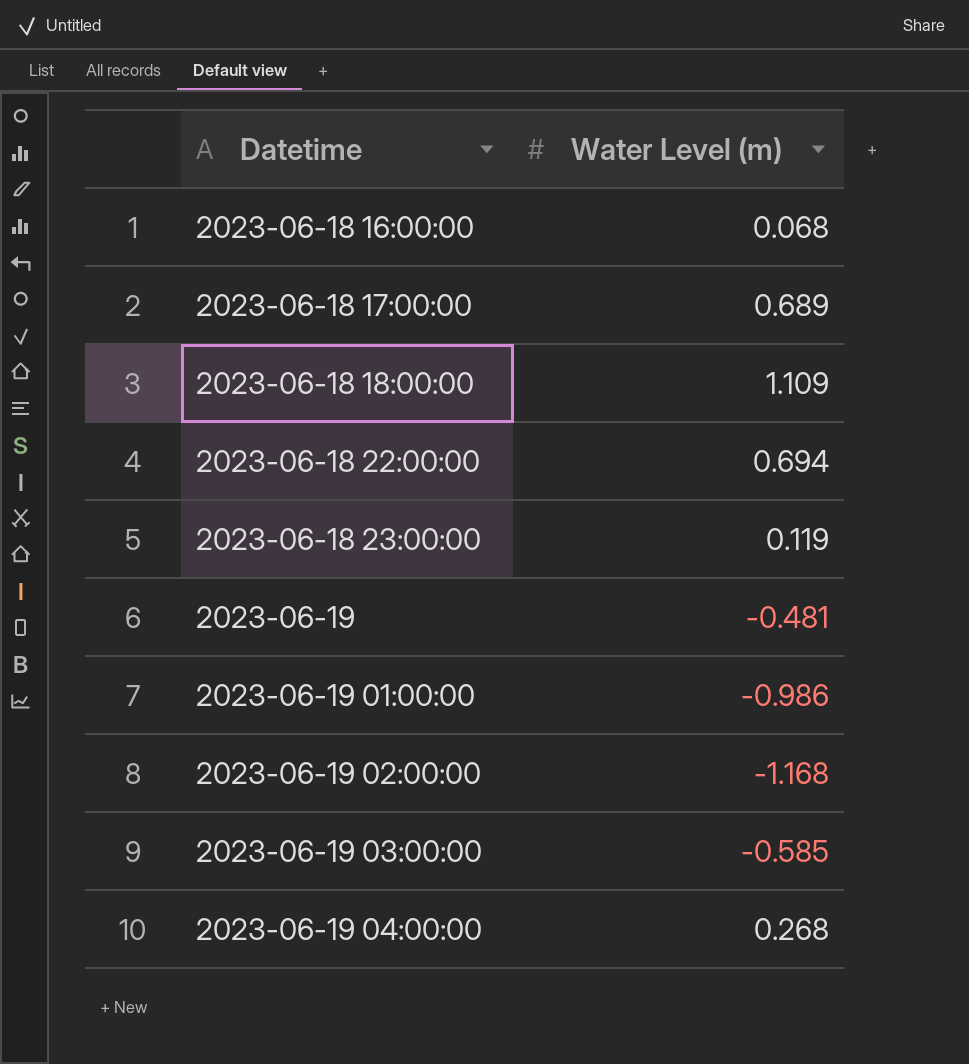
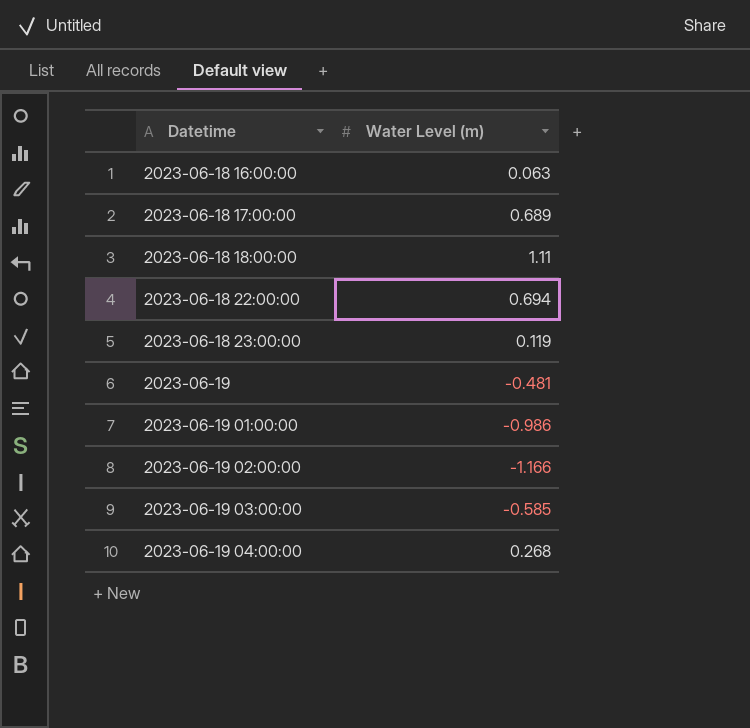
2023-06-18 16:00:00 | Water Level (m): 0.068 -> 0.063
2023-06-18 18:00:00 | Water Level (m): 1.109 -> 1.11
2023-06-19 02:00:00 | Water Level (m): -1.168 -> -1.166

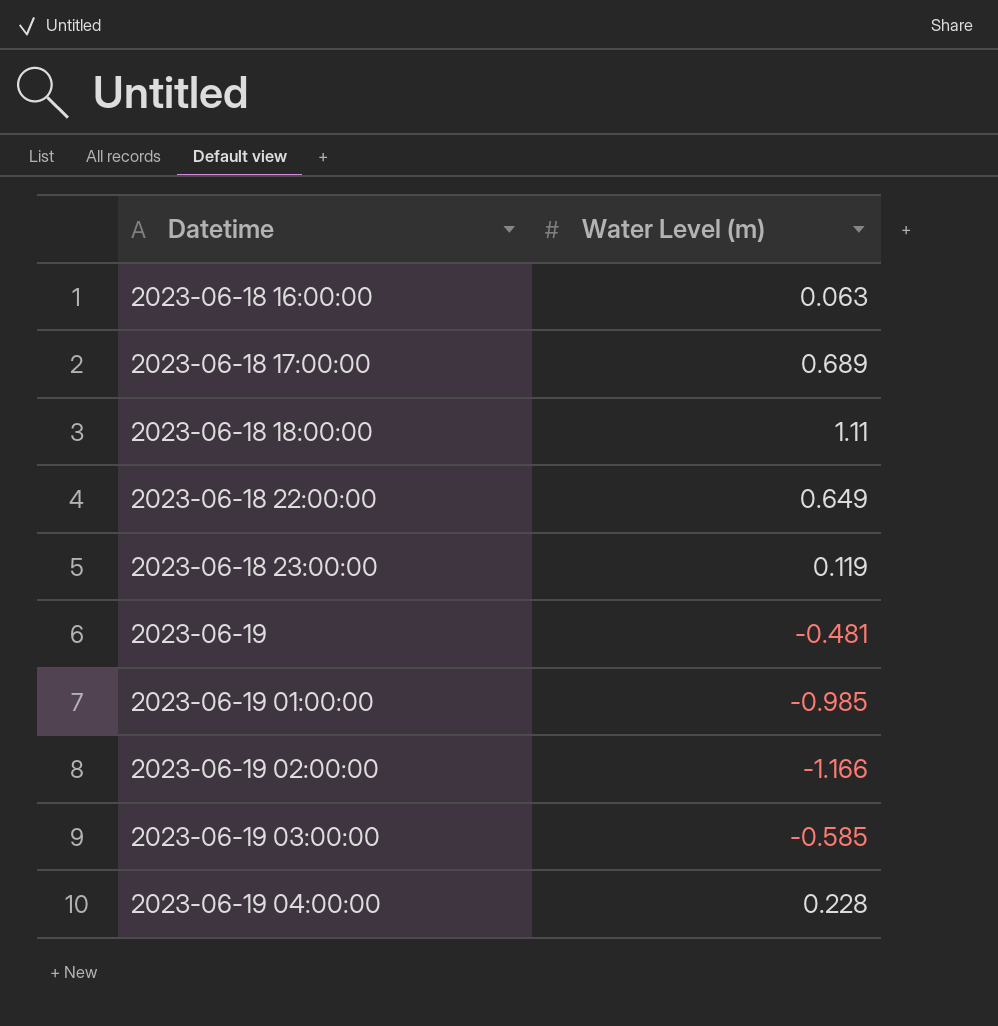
2023-06-18 22:00:00 | Water Level (m): 0.694 -> 0.649
2023-06-19 01:00:00 | Water Level (m): -0.986 -> -0.985
2023-06-19 04:00:00 | Water Level (m): 0.268 -> 0.228

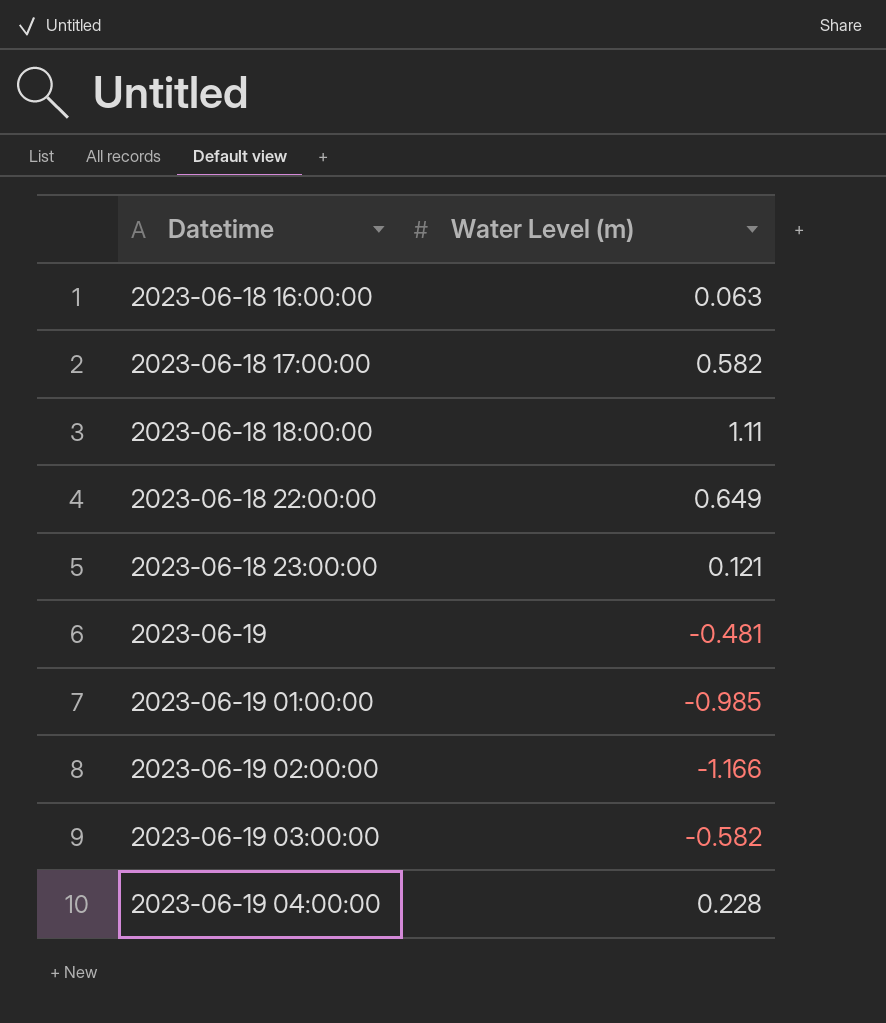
2023-06-18 17:00:00 | Water Level (m): 0.689 -> 0.582
2023-06-18 23:00:00 | Water Level (m): 0.119 -> 0.121
2023-06-19 03:00:00 | Water Level (m): -0.585 -> -0.582

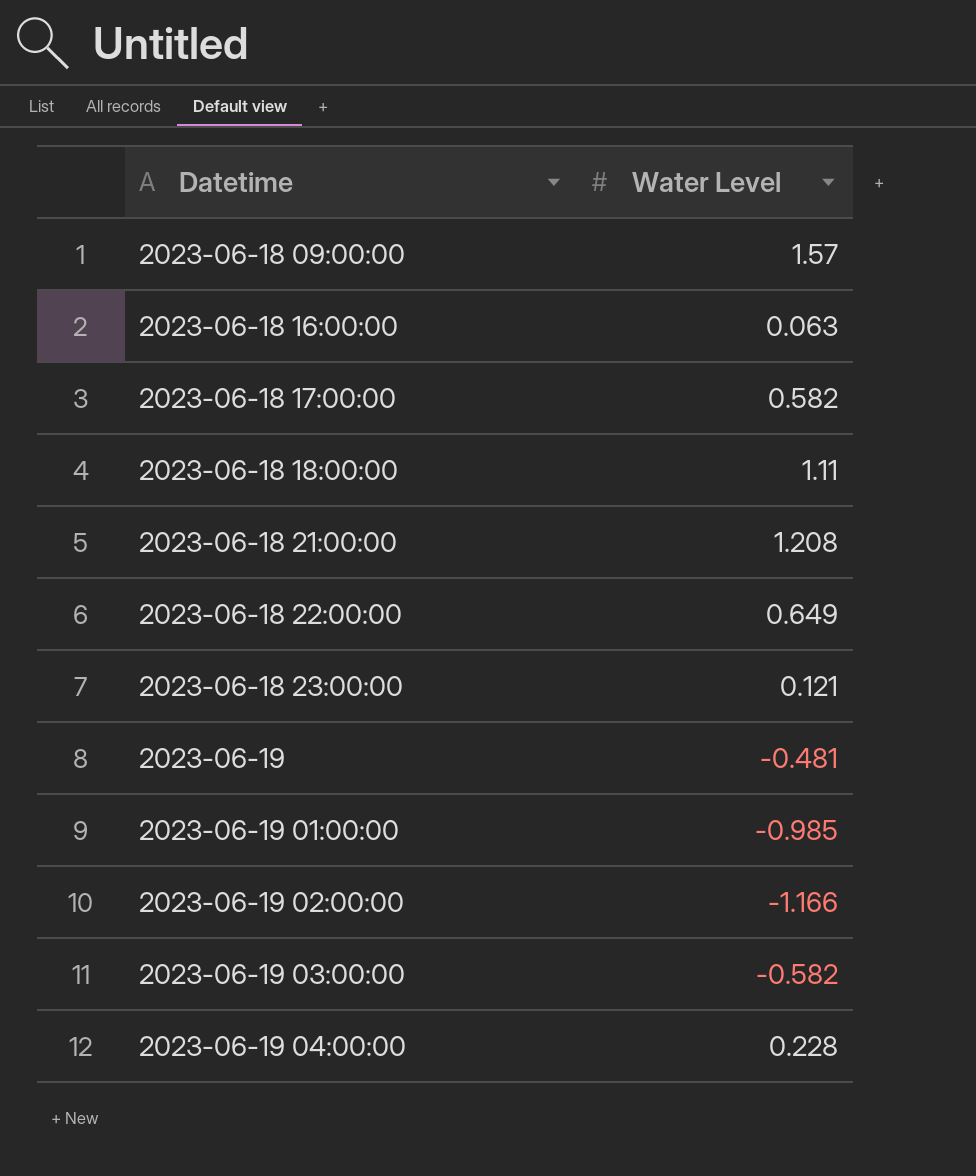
column name: Water Level (m) -> Water Level
row 2023-06-18 09:00:00: none -> 1.57
row 2023-06-18 21:00:00: none -> 1.208

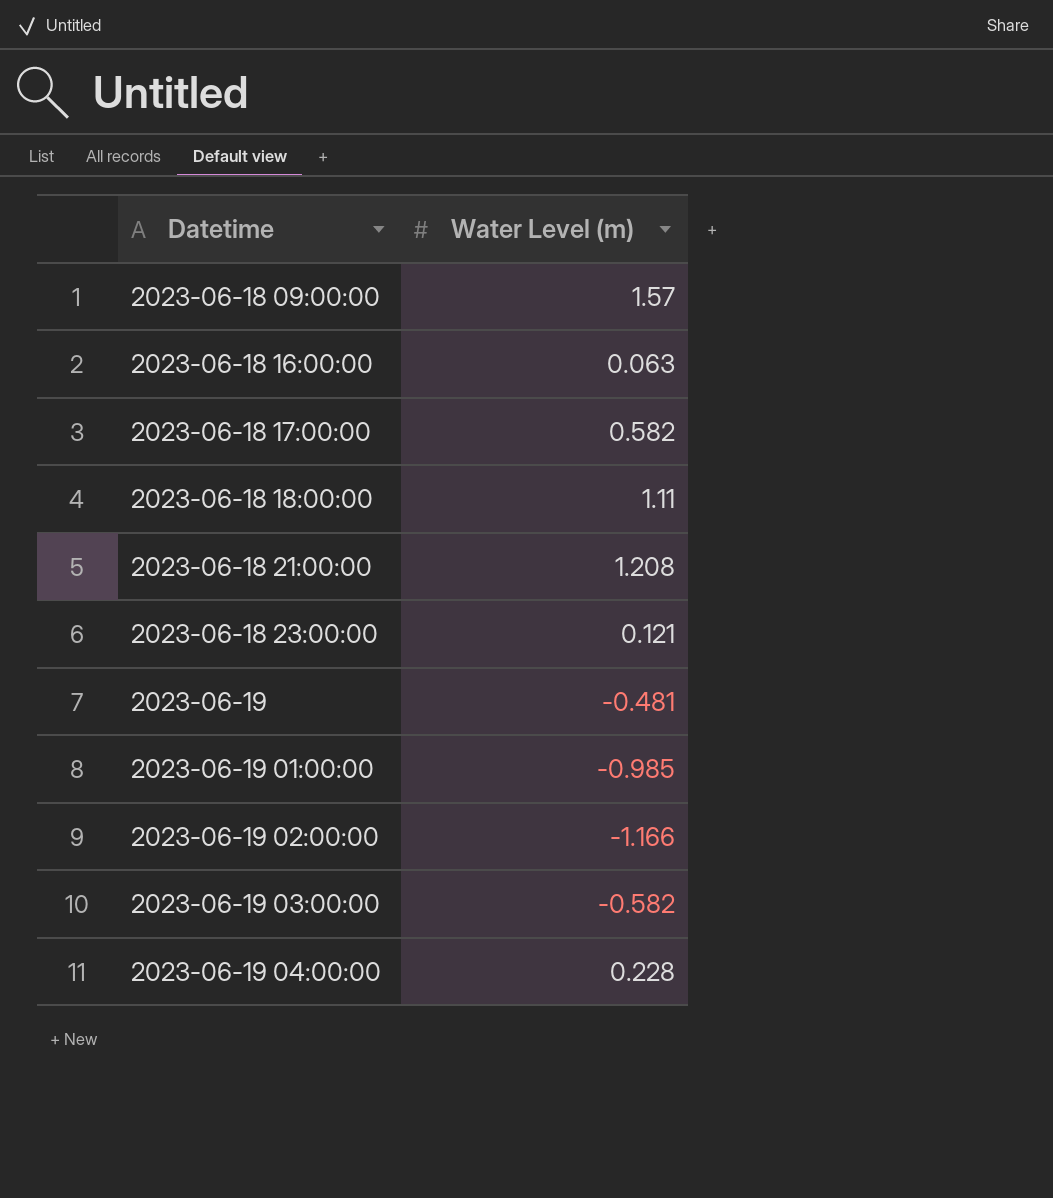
column name: Water Level -> Water Level (m)
row 2023-06-18 22:00:00: 0.649 -> none

